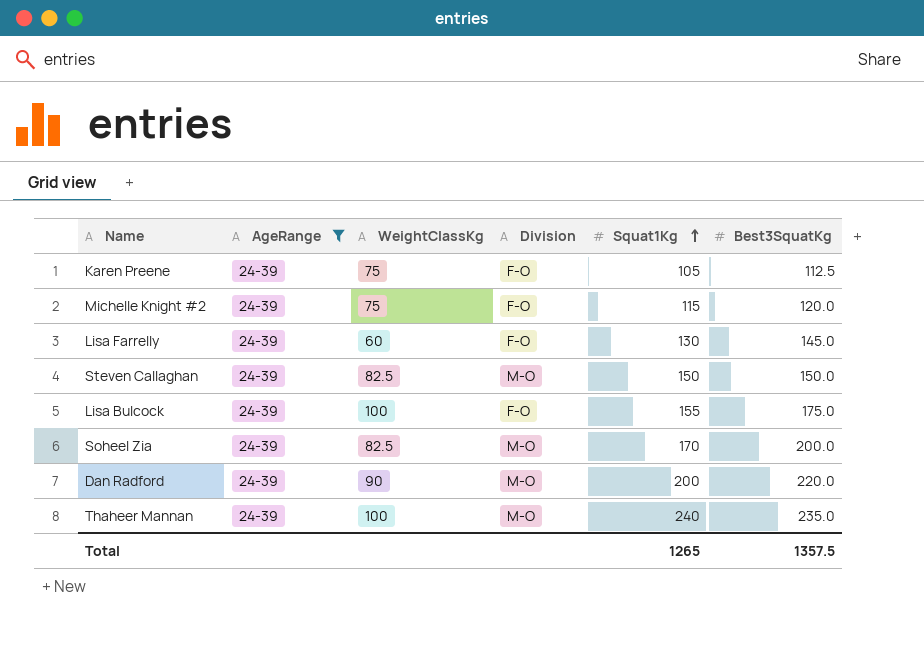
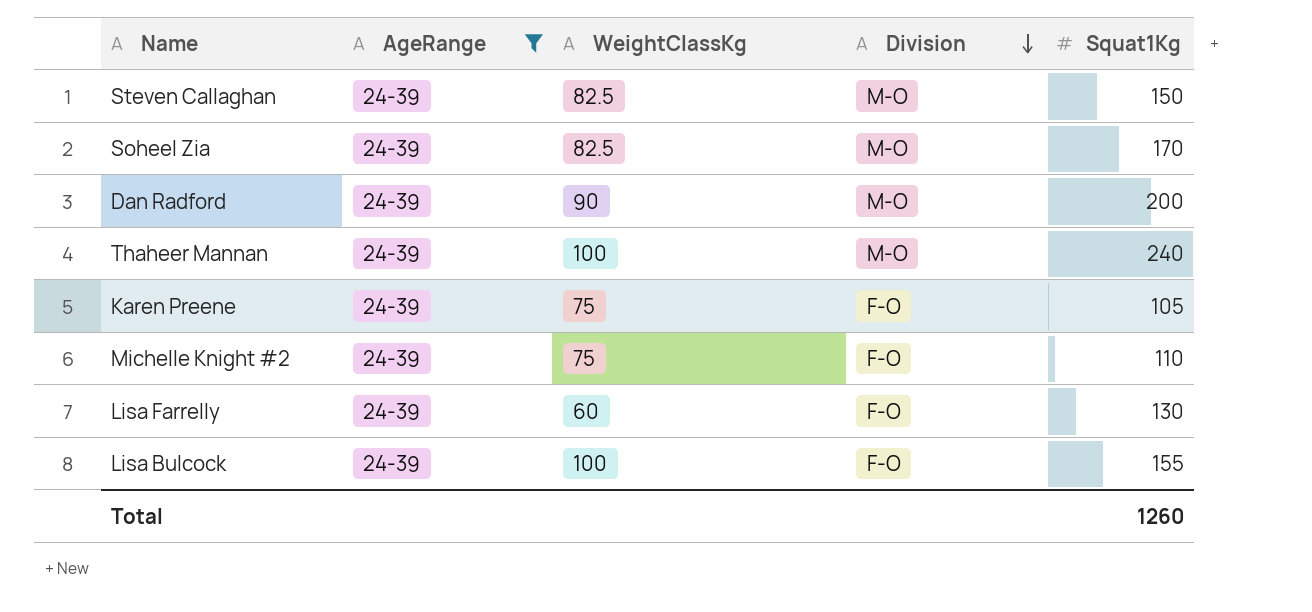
row order: Squat1Kg ascending -> Division descending
column Best3SquatKg | position: 6 -> none
Michelle Knight #2 | Squat1Kg: 115 -> 110
Total | Squat1Kg: 1265 -> 1260

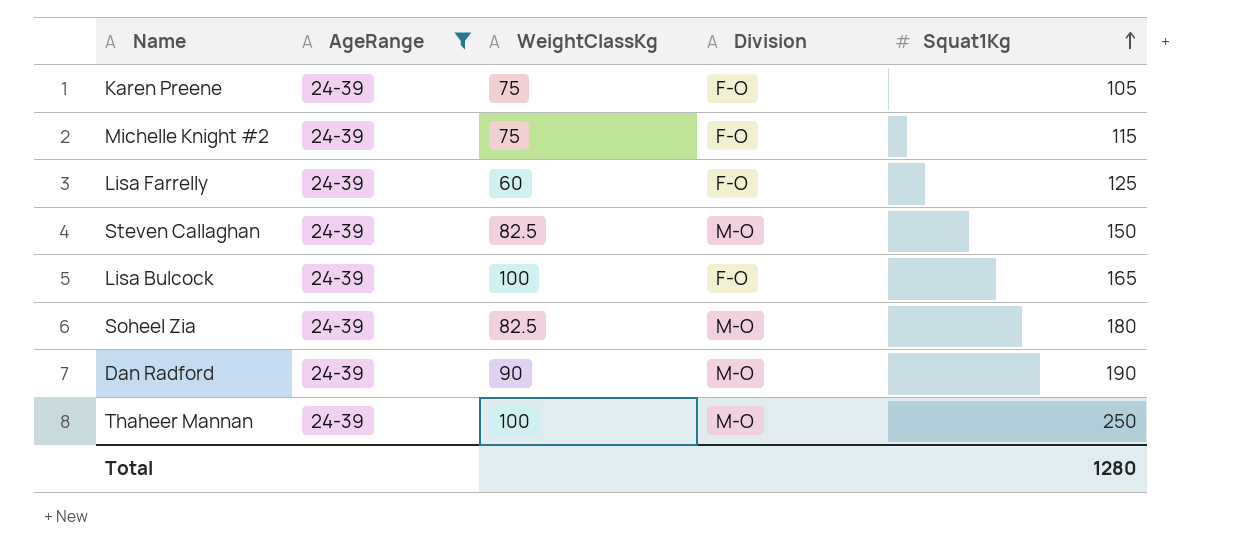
row order: Division descending -> Squat1Kg ascending
Michelle Knight #2 | Squat1Kg: 110 -> 115
Lisa Farrelly | Squat1Kg: 130 -> 125
Lisa Bulcock | Squat1Kg: 155 -> 165
Soheel Zia | Squat1Kg: 170 -> 180
Dan Radford | Squat1Kg: 200 -> 190
Thaheer Mannan | Squat1Kg: 240 -> 250
Total | Squat1Kg: 1260 -> 1280

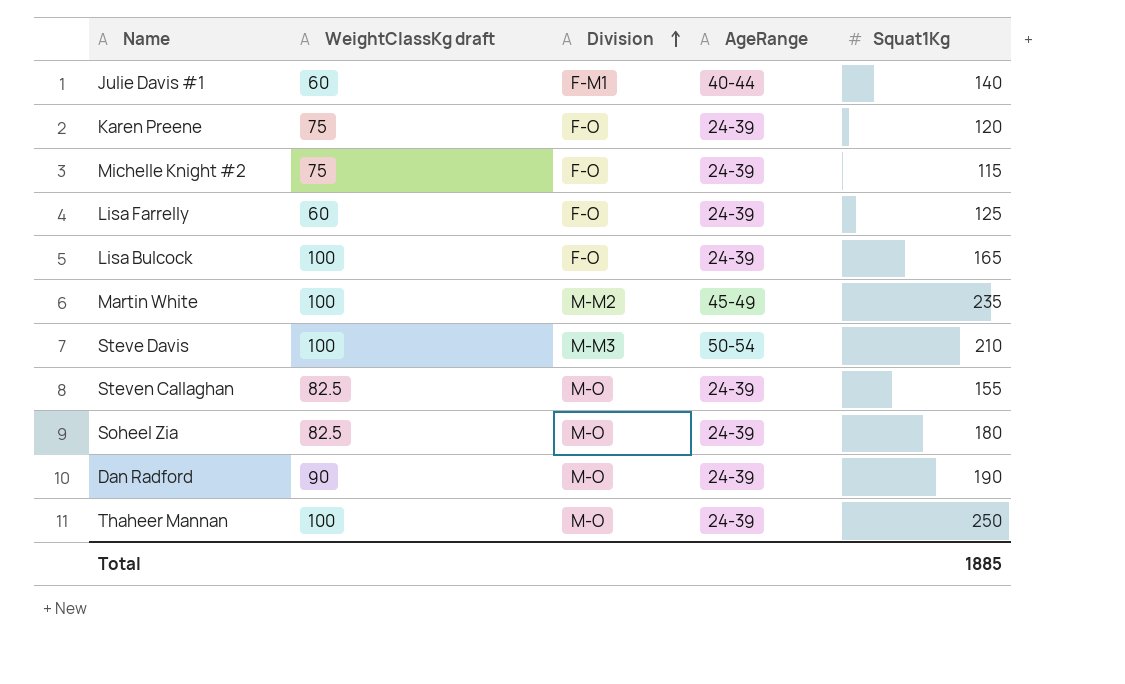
filter: AgeRange = 24-39 -> none
row order: Squat1Kg ascending -> Division ascending
column name: WeightClassKg -> WeightClassKg draft
column AgeRange | position: 2 -> 4
Karen Preene | Squat1Kg: 105 -> 120
Steven Callaghan | Squat1Kg: 150 -> 155
Total | Squat1Kg: 1280 -> 1885

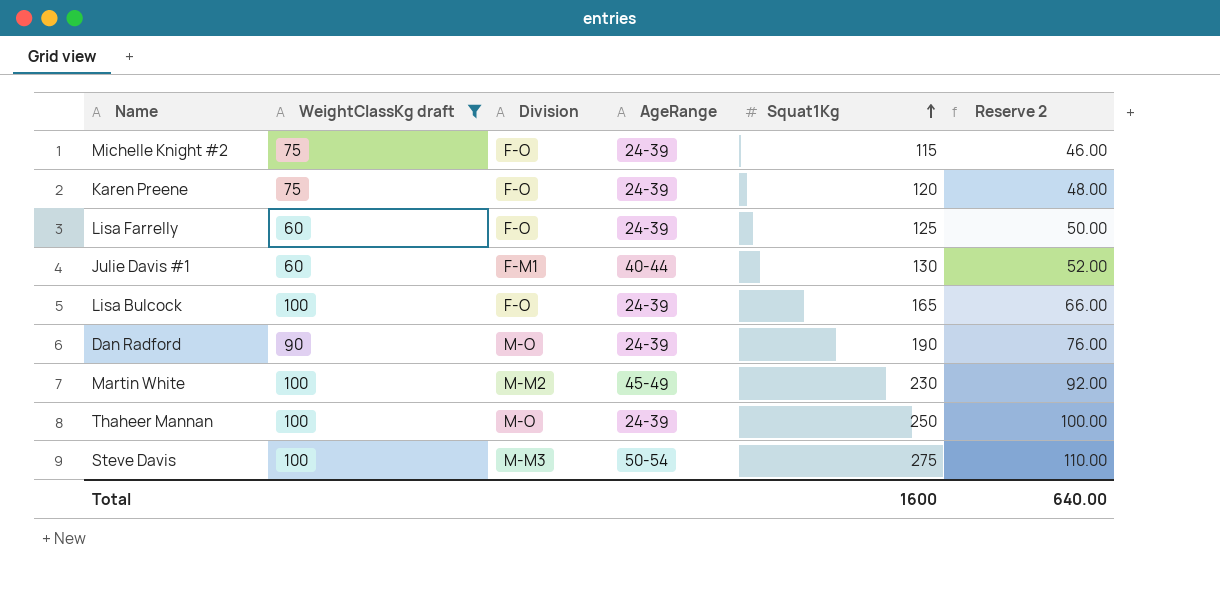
filter: none -> WeightClassKg draft != 82.5
row order: Division ascending -> Squat1Kg ascending
column Reserve 2 | formula: none -> [Squat1Kg] * 0.4
Julie Davis #1 | Squat1Kg: 140 -> 130
Martin White | Squat1Kg: 235 -> 230
Steve Davis | Squat1Kg: 210 -> 275
Total | Squat1Kg: 1885 -> 1600

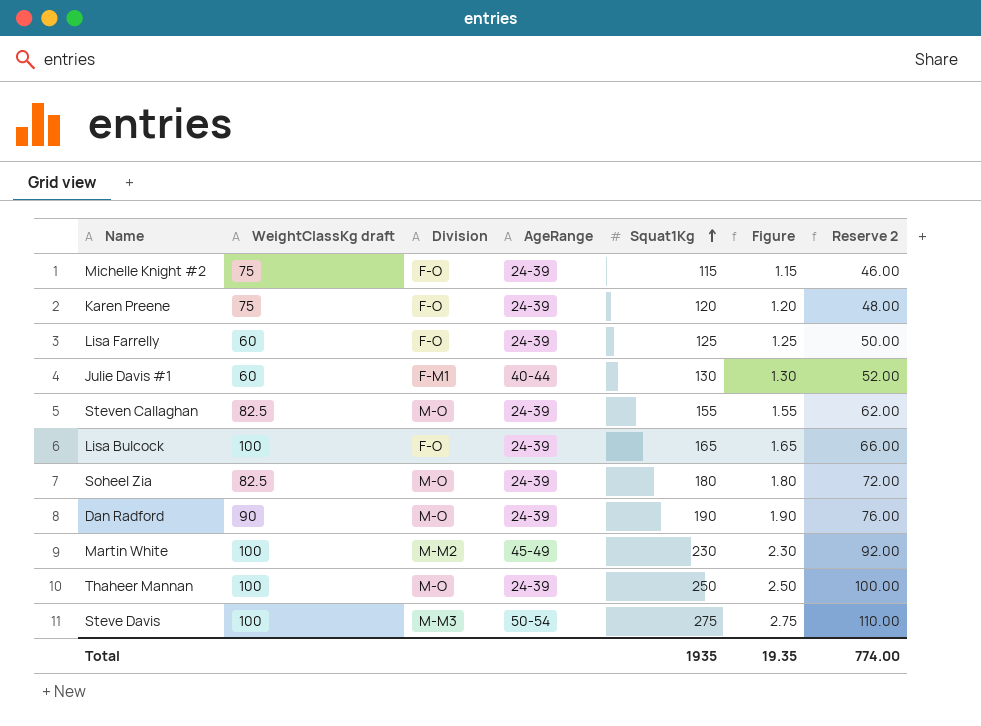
filter: WeightClassKg draft != 82.5 -> none
column Figure | formula: none -> [Squat1Kg] * 0.01
Total | Squat1Kg: 1600 -> 1935
Total | Reserve 2: 640.00 -> 774.00

